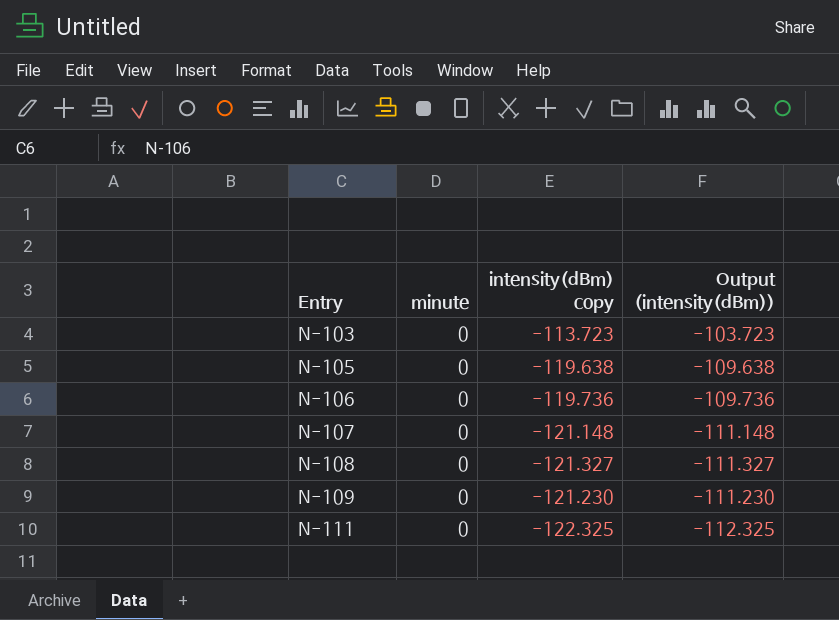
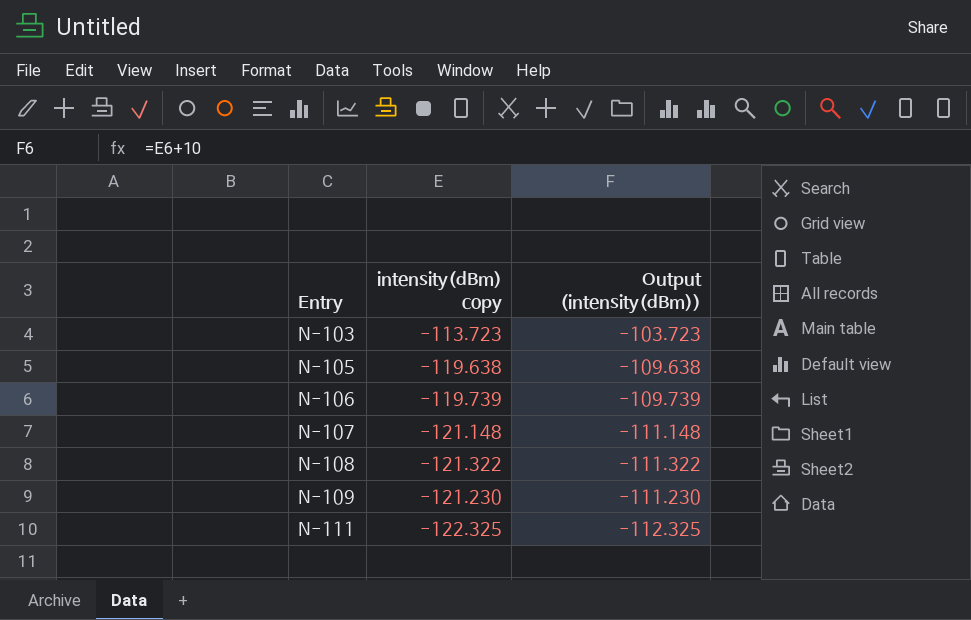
column minute | position: 2 -> none
N-106 | intensity(dBm) copy: -119.736 -> -119.739
N-106 | Output (intensity(dBm)): -109.736 -> -109.739
N-108 | intensity(dBm) copy: -121.327 -> -121.322
N-108 | Output (intensity(dBm)): -111.327 -> -111.322

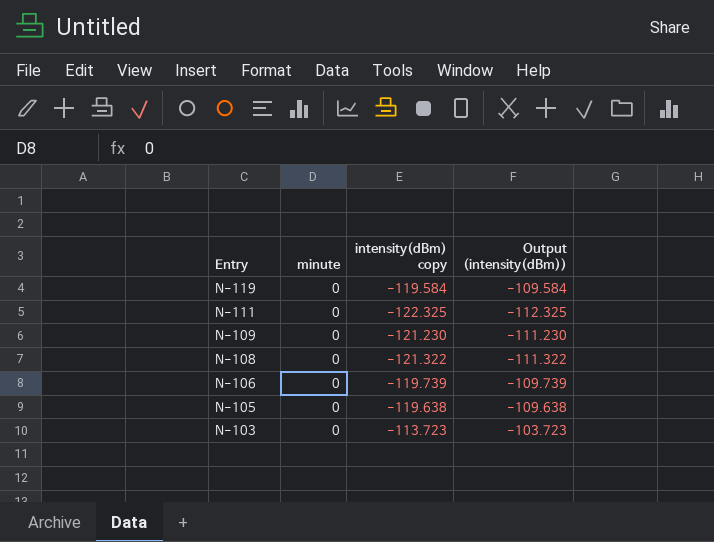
row order: Entry ascending -> Entry descending
column minute | position: none -> 2
row N-107: -121.148 | -111.148 -> none
row N-119: none -> 0 | -119.584 | -109.584

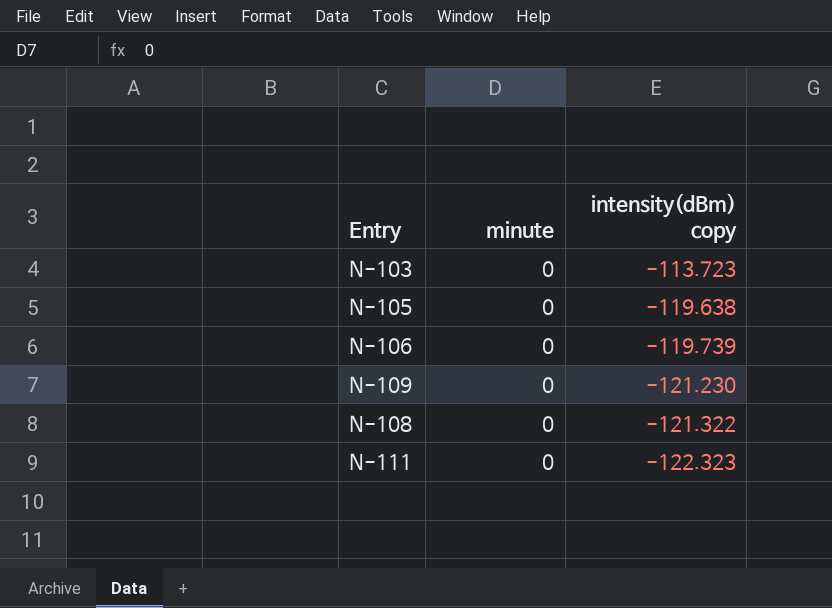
row order: Entry descending -> intensity(dBm) copy descending
column Output (intensity(dBm)) | formula: [intensity(dBm) copy] + 10 -> none
row N-119: 0 | -119.584 | -109.584 -> none
N-111 | intensity(dBm) copy: -122.325 -> -122.323

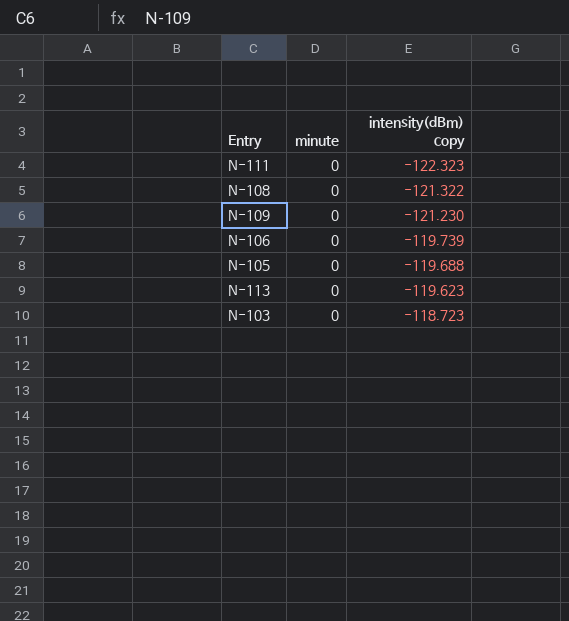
row order: intensity(dBm) copy descending -> intensity(dBm) copy ascending
N-105 | intensity(dBm) copy: -119.638 -> -119.688
row N-113: none -> 0 | -119.623
N-103 | intensity(dBm) copy: -113.723 -> -118.723

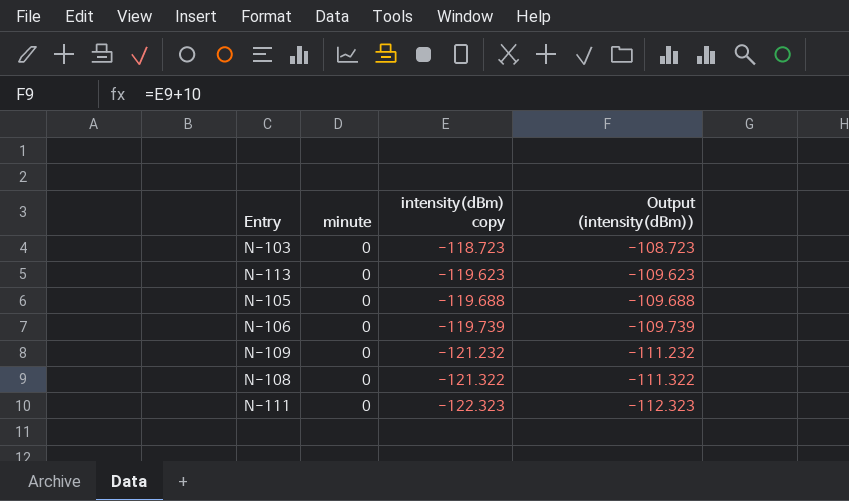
row order: intensity(dBm) copy ascending -> intensity(dBm) copy descending
column Output (intensity(dBm)) | formula: none -> [intensity(dBm) copy] + 10
N-109 | intensity(dBm) copy: -121.230 -> -121.232

